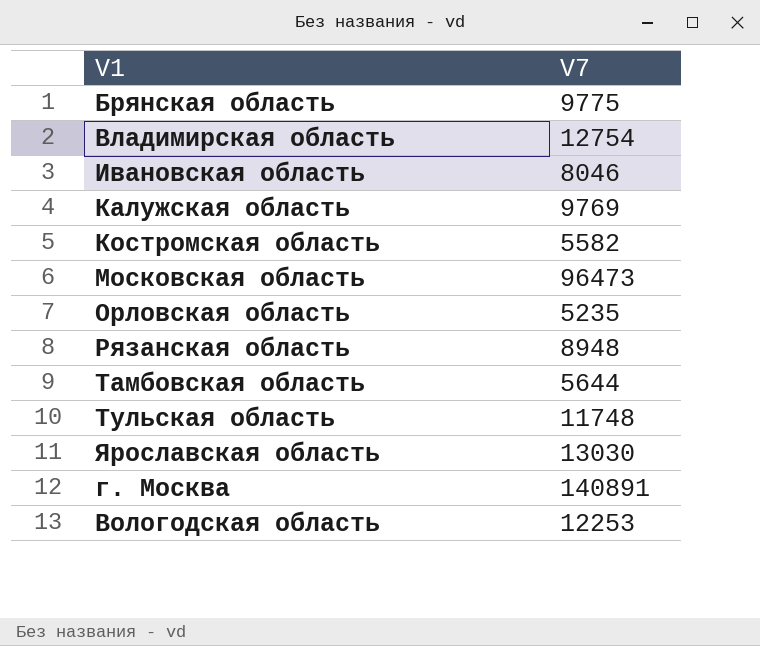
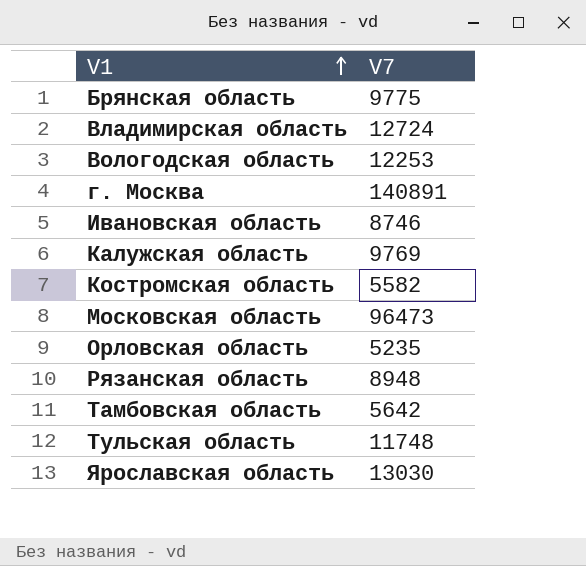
row order: none -> V1 ascending
Владимирская область | V7: 12754 -> 12724
Ивановская область | V7: 8046 -> 8746
Тамбовская область | V7: 5644 -> 5642

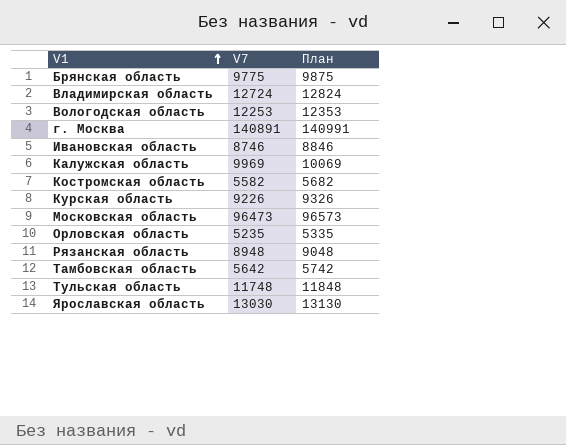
column План | formula: none -> [V7] + 100
Калужская область | V7: 9769 -> 9969
row Курская область: none -> 9226 | 9326

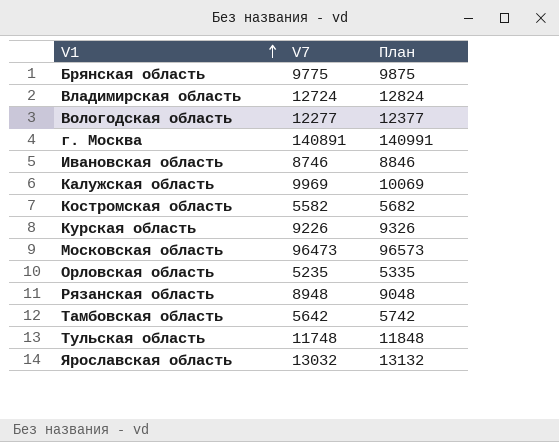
Вологодская область | V7: 12253 -> 12277
Вологодская область | План: 12353 -> 12377
Ярославская область | V7: 13030 -> 13032
Ярославская область | План: 13130 -> 13132

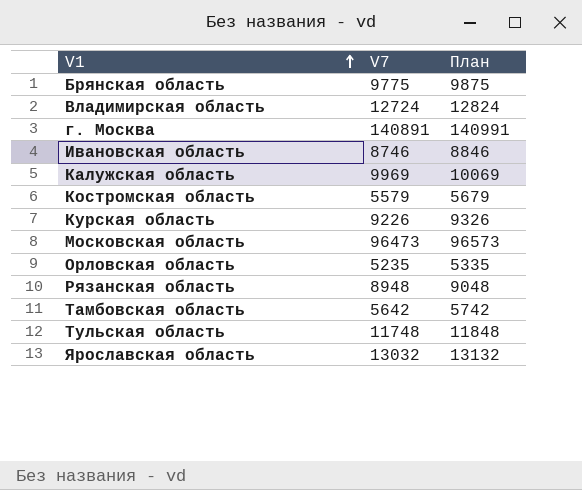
row Вологодская область: 12277 | 12377 -> none
Костромская область | V7: 5582 -> 5579
Костромская область | План: 5682 -> 5679

